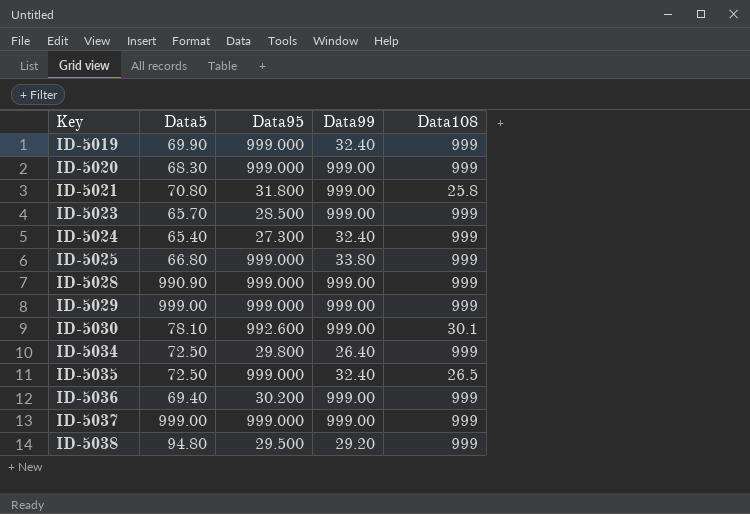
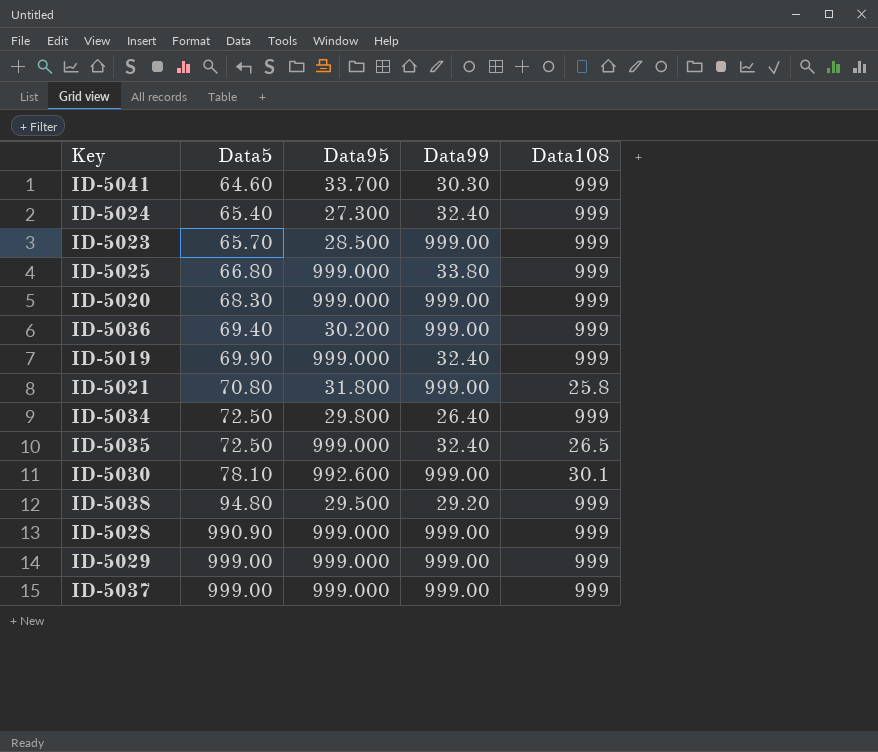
row order: Key ascending -> Data5 ascending
row ID-5041: none -> 64.60 | 33.700 | 30.30 | 999

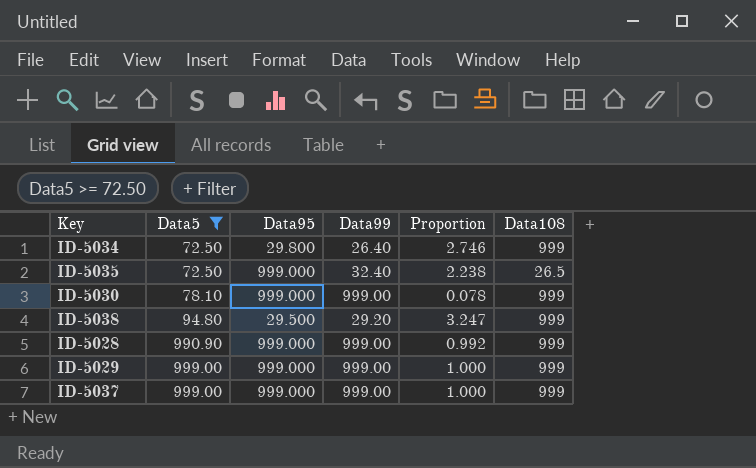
filter: none -> Data5 >= 72.50
column Proportion | formula: none -> [Data5] / [Data99]
ID-5030 | Data95: 992.600 -> 999.000
ID-5030 | Data108: 30.1 -> 999

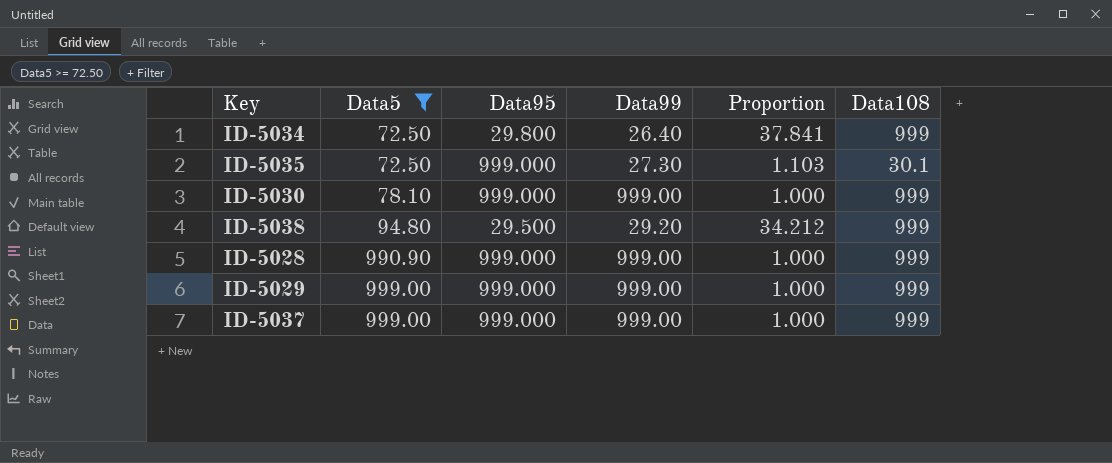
column Proportion | formula: [Data5] / [Data99] -> [Data108] / [Data99]
ID-5035 | Data99: 32.40 -> 27.30
ID-5035 | Data108: 26.5 -> 30.1

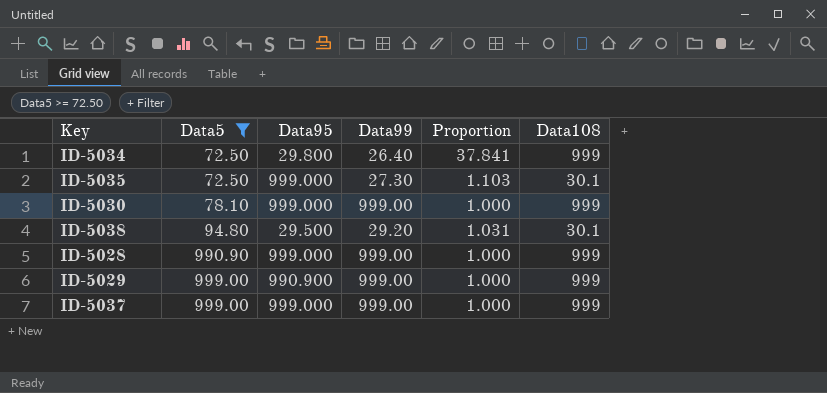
ID-5038 | Proportion: 34.212 -> 1.031
ID-5038 | Data108: 999 -> 30.1
ID-5029 | Data95: 999.000 -> 990.900

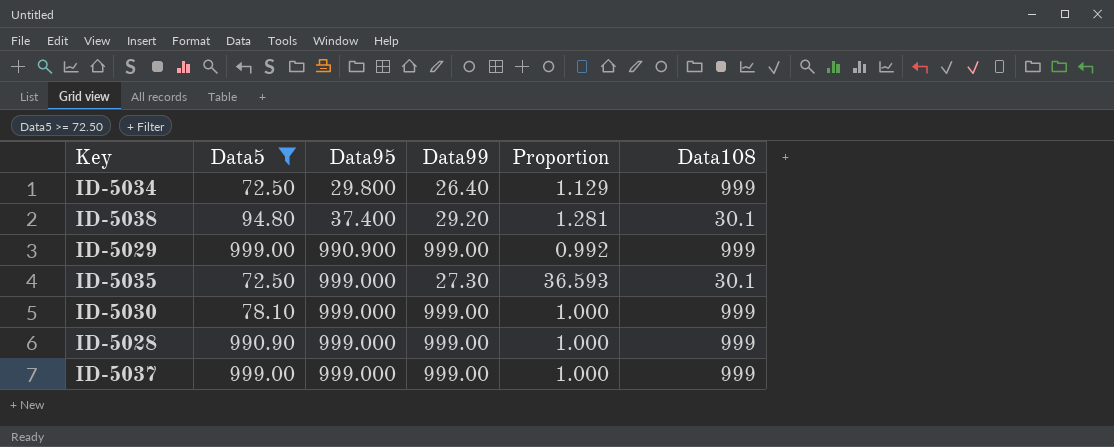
row order: Data5 ascending -> Data95 ascending
column Proportion | formula: [Data108] / [Data99] -> [Data95] / [Data99]
ID-5038 | Data95: 29.500 -> 37.400

